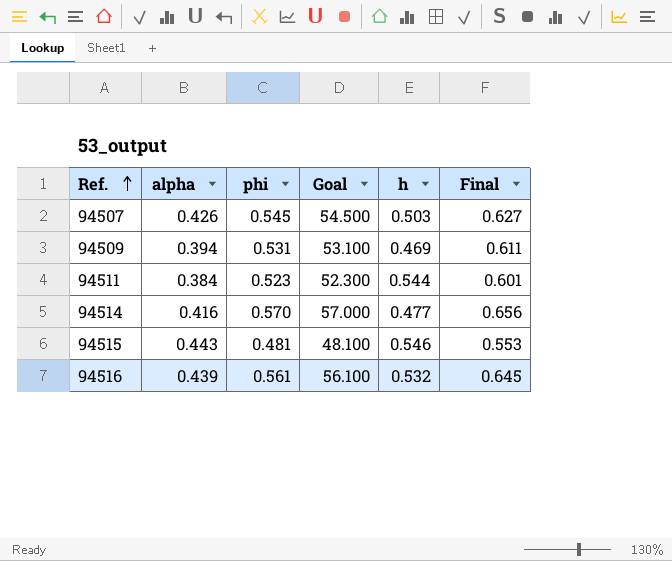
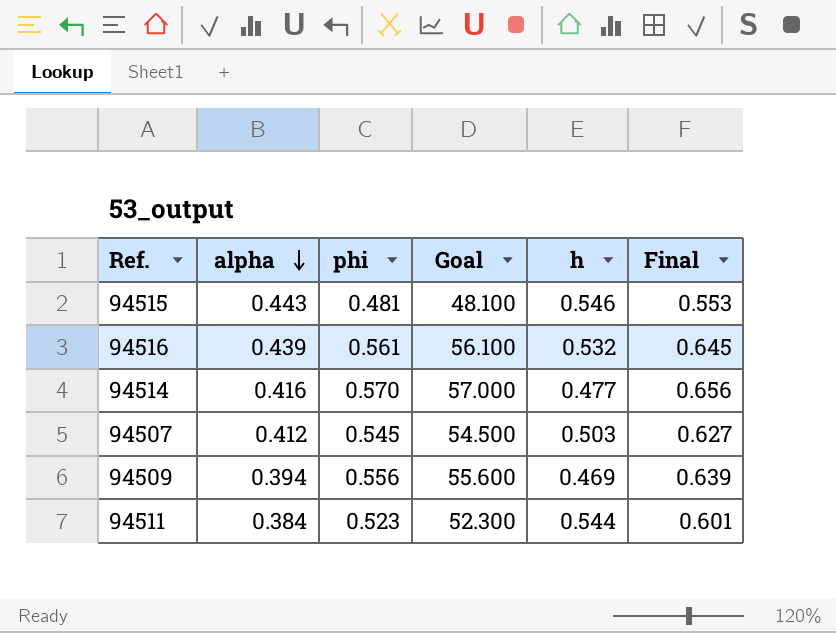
row order: Ref. ascending -> alpha descending
94507 | alpha: 0.426 -> 0.412
94509 | phi: 0.531 -> 0.556
94509 | Goal: 53.100 -> 55.600
94509 | Final: 0.611 -> 0.639

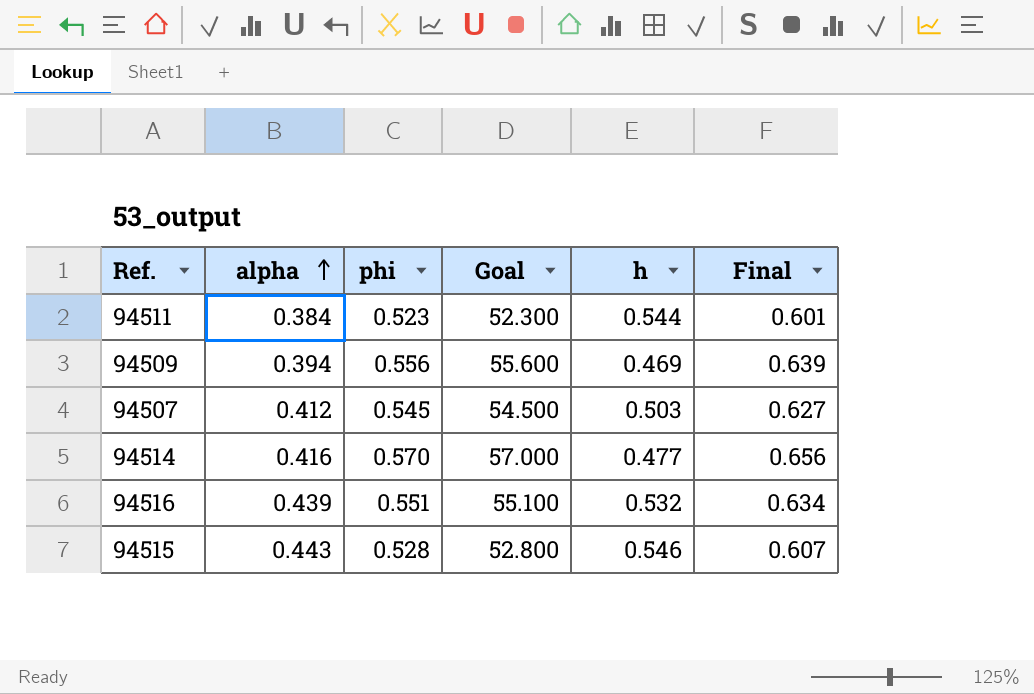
row order: alpha descending -> alpha ascending
94516 | phi: 0.561 -> 0.551
94516 | Goal: 56.100 -> 55.100
94516 | Final: 0.645 -> 0.634
94515 | phi: 0.481 -> 0.528
94515 | Goal: 48.100 -> 52.800
94515 | Final: 0.553 -> 0.607

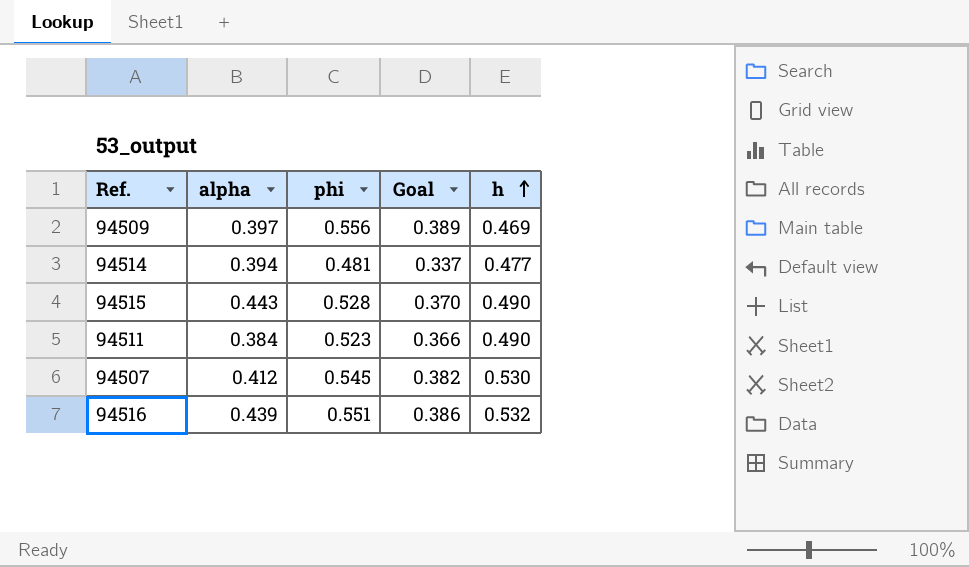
row order: alpha ascending -> h ascending
column Final | formula: [phi] * 1.15 -> none
column Goal | formula: [phi] * 100 -> [phi] * 0.7
94509 | alpha: 0.394 -> 0.397
94514 | alpha: 0.416 -> 0.394
94514 | phi: 0.570 -> 0.481
94515 | h: 0.546 -> 0.490
94511 | h: 0.544 -> 0.490
94507 | h: 0.503 -> 0.530

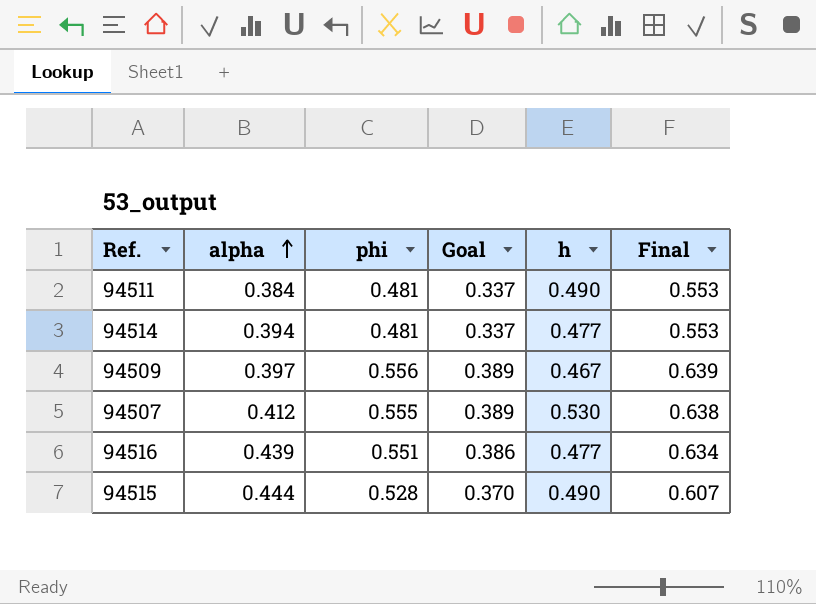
row order: h ascending -> alpha ascending
column Final | formula: none -> [phi] * 1.15
94511 | phi: 0.523 -> 0.481
94511 | Goal: 0.366 -> 0.337
94509 | h: 0.469 -> 0.467
94507 | phi: 0.545 -> 0.555
94507 | Goal: 0.382 -> 0.389
94516 | h: 0.532 -> 0.477
94515 | alpha: 0.443 -> 0.444

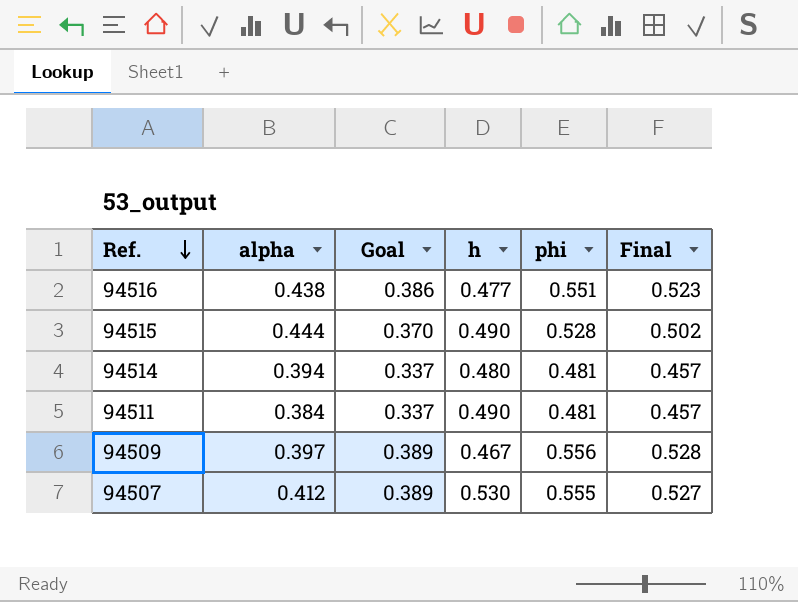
row order: alpha ascending -> Ref. descending
column phi | position: 3 -> 5
column Final | formula: [phi] * 1.15 -> [phi] * 0.95
94516 | alpha: 0.439 -> 0.438
94514 | h: 0.477 -> 0.480

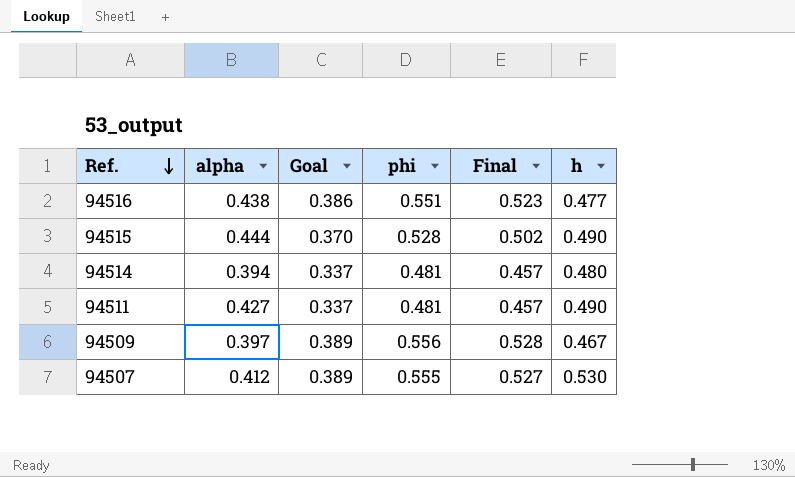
column h | position: 4 -> 6
94511 | alpha: 0.384 -> 0.427

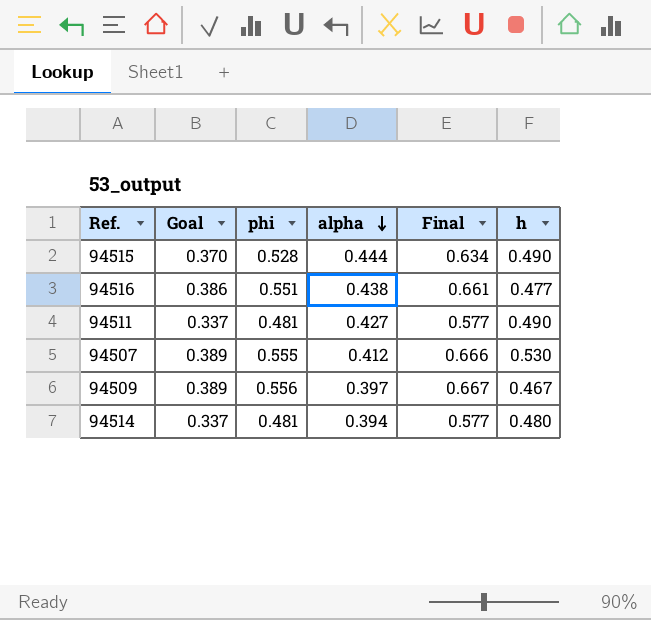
row order: Ref. descending -> alpha descending
column alpha | position: 2 -> 4
column Final | formula: [phi] * 0.95 -> [phi] * 1.2

